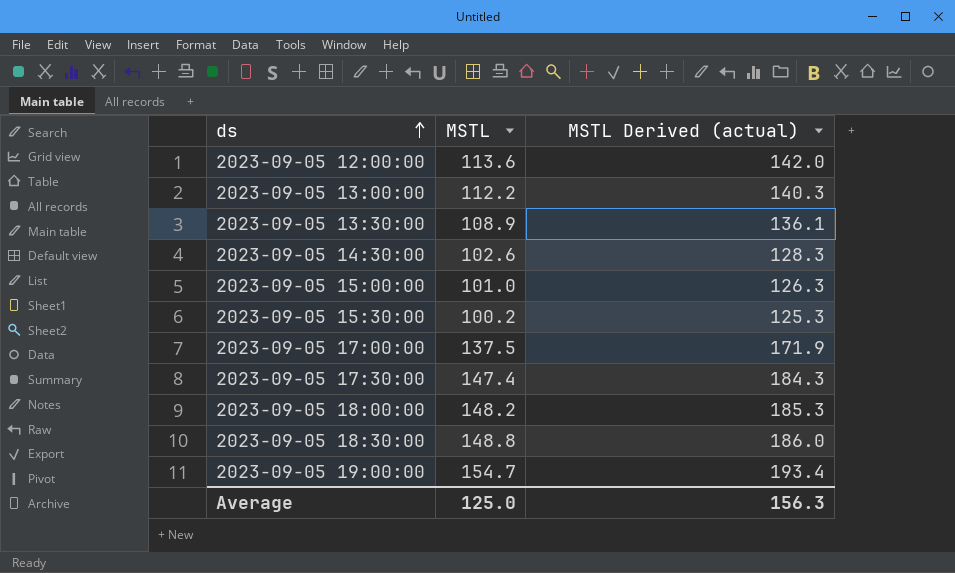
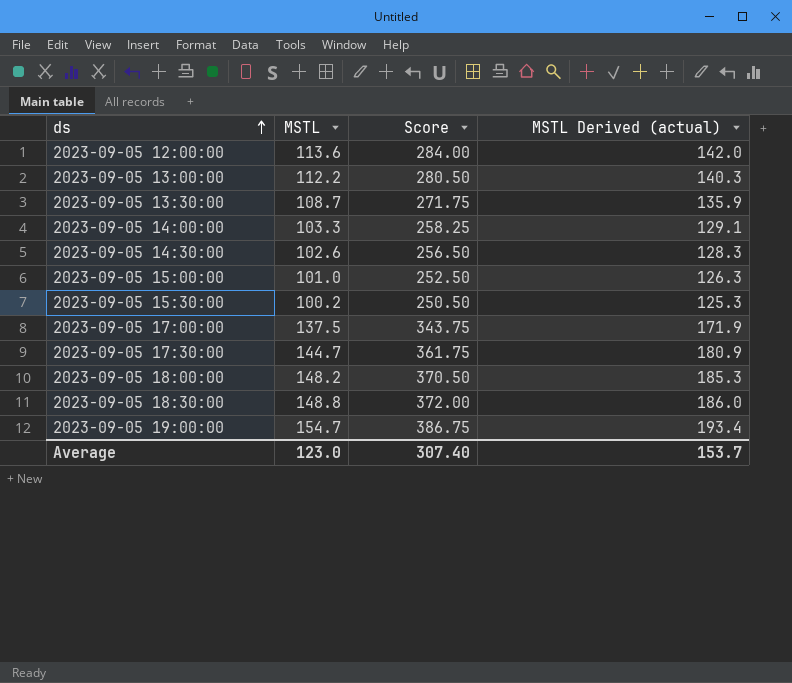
column Score | formula: none -> [MSTL] * 2.5
2023-09-05 13:30:00 | MSTL: 108.9 -> 108.7
2023-09-05 13:30:00 | MSTL Derived (actual): 136.1 -> 135.9
row 2023-09-05 14:00:00: none -> 103.3 | 258.25 | 129.1
2023-09-05 17:30:00 | MSTL: 147.4 -> 144.7
2023-09-05 17:30:00 | MSTL Derived (actual): 184.3 -> 180.9
Average | MSTL: 125.0 -> 123.0
Average | MSTL Derived (actual): 156.3 -> 153.7

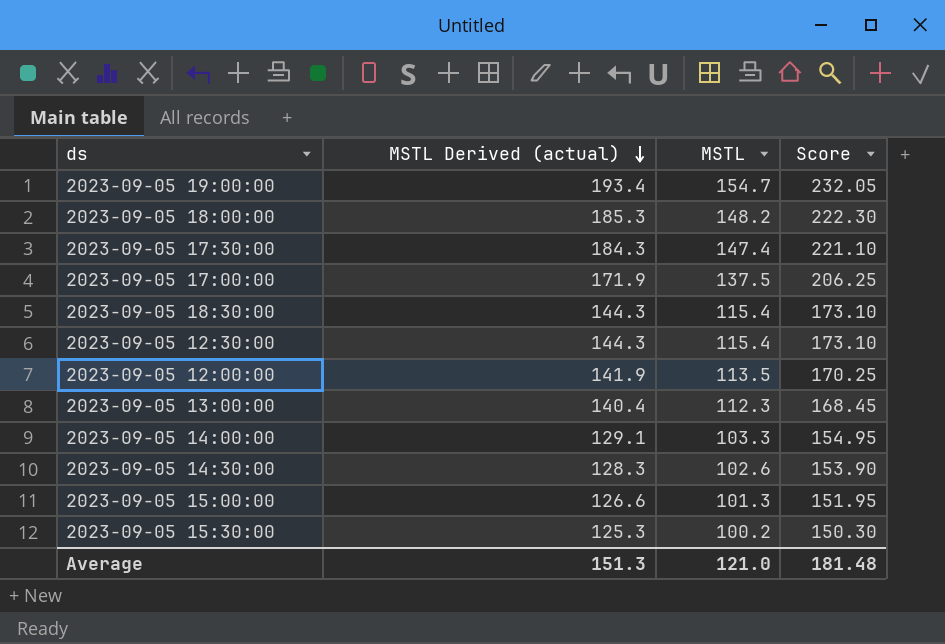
row order: ds ascending -> MSTL Derived (actual) descending
column MSTL Derived (actual) | position: 4 -> 2
column Score | formula: [MSTL] * 2.5 -> [MSTL] * 1.5
row 2023-09-05 13:30:00: 108.7 | 271.75 | 135.9 -> none
2023-09-05 17:30:00 | MSTL Derived (actual): 180.9 -> 184.3
2023-09-05 17:30:00 | MSTL: 144.7 -> 147.4
2023-09-05 18:30:00 | MSTL Derived (actual): 186.0 -> 144.3
2023-09-05 18:30:00 | MSTL: 148.8 -> 115.4
row 2023-09-05 12:30:00: none -> 144.3 | 115.4 | 173.10
2023-09-05 12:00:00 | MSTL Derived (actual): 142.0 -> 141.9
2023-09-05 12:00:00 | MSTL: 113.6 -> 113.5
2023-09-05 13:00:00 | MSTL Derived (actual): 140.3 -> 140.4
2023-09-05 13:00:00 | MSTL: 112.2 -> 112.3
2023-09-05 15:00:00 | MSTL Derived (actual): 126.3 -> 126.6
2023-09-05 15:00:00 | MSTL: 101.0 -> 101.3
Average | MSTL Derived (actual): 153.7 -> 151.3
Average | MSTL: 123.0 -> 121.0
Average | Score: 307.40 -> 181.48

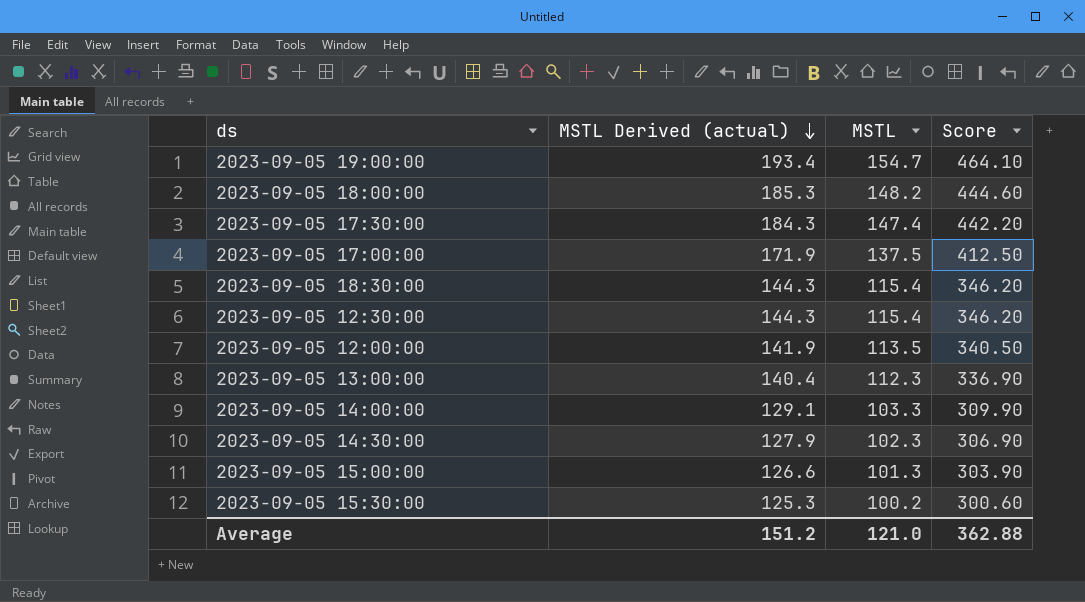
column Score | formula: [MSTL] * 1.5 -> [MSTL] * 3
2023-09-05 14:30:00 | MSTL Derived (actual): 128.3 -> 127.9
2023-09-05 14:30:00 | MSTL: 102.6 -> 102.3
Average | MSTL Derived (actual): 151.3 -> 151.2
Average | Score: 181.48 -> 362.88

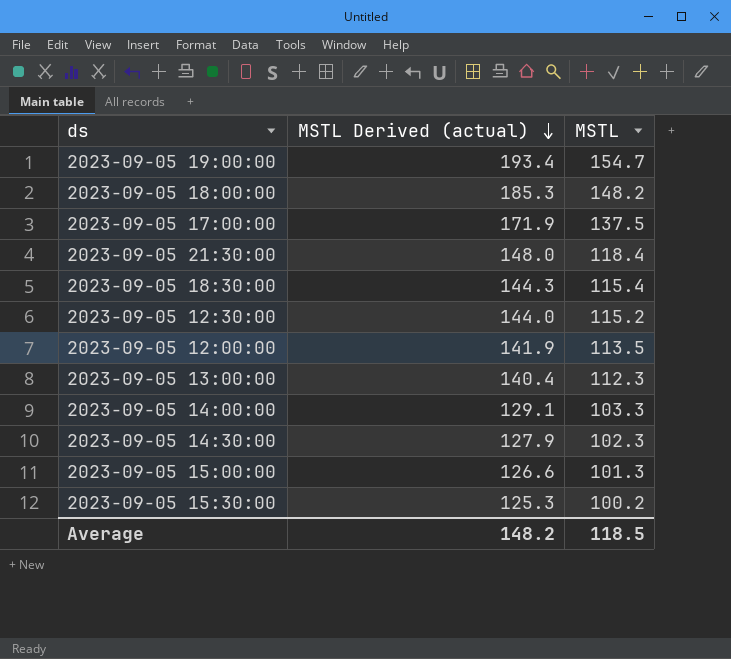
column Score | formula: [MSTL] * 3 -> none
row 2023-09-05 17:30:00: 184.3 | 147.4 | 442.20 -> none
row 2023-09-05 21:30:00: none -> 148.0 | 118.4
2023-09-05 12:30:00 | MSTL Derived (actual): 144.3 -> 144.0
2023-09-05 12:30:00 | MSTL: 115.4 -> 115.2
Average | MSTL Derived (actual): 151.2 -> 148.2
Average | MSTL: 121.0 -> 118.5

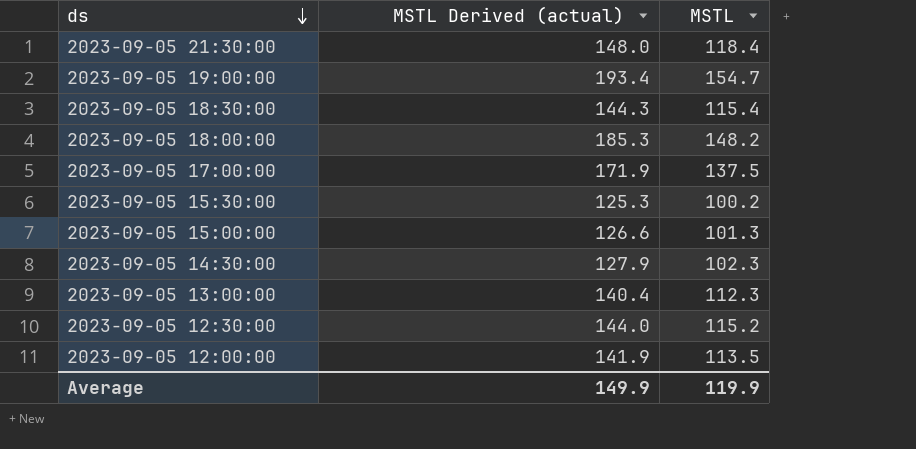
row order: MSTL Derived (actual) descending -> ds descending
row 2023-09-05 14:00:00: 129.1 | 103.3 -> none
Average | MSTL Derived (actual): 148.2 -> 149.9
Average | MSTL: 118.5 -> 119.9

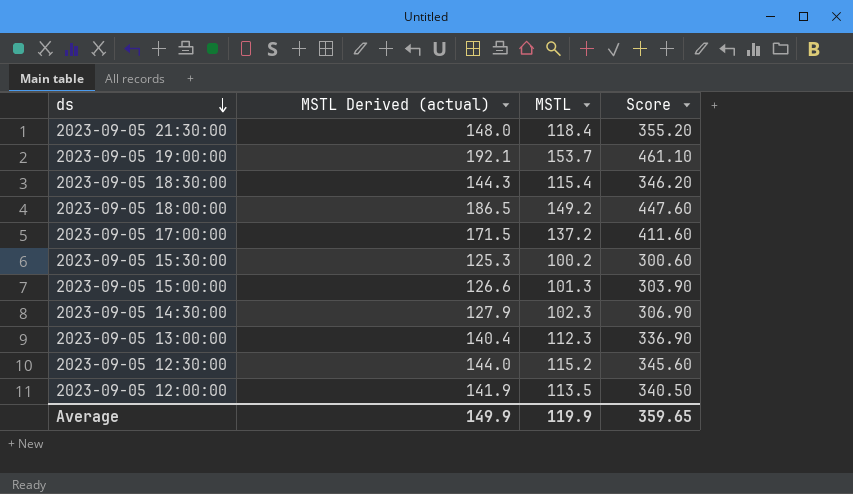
column Score | formula: none -> [MSTL] * 3
2023-09-05 19:00:00 | MSTL Derived (actual): 193.4 -> 192.1
2023-09-05 19:00:00 | MSTL: 154.7 -> 153.7
2023-09-05 18:00:00 | MSTL Derived (actual): 185.3 -> 186.5
2023-09-05 18:00:00 | MSTL: 148.2 -> 149.2
2023-09-05 17:00:00 | MSTL Derived (actual): 171.9 -> 171.5
2023-09-05 17:00:00 | MSTL: 137.5 -> 137.2

